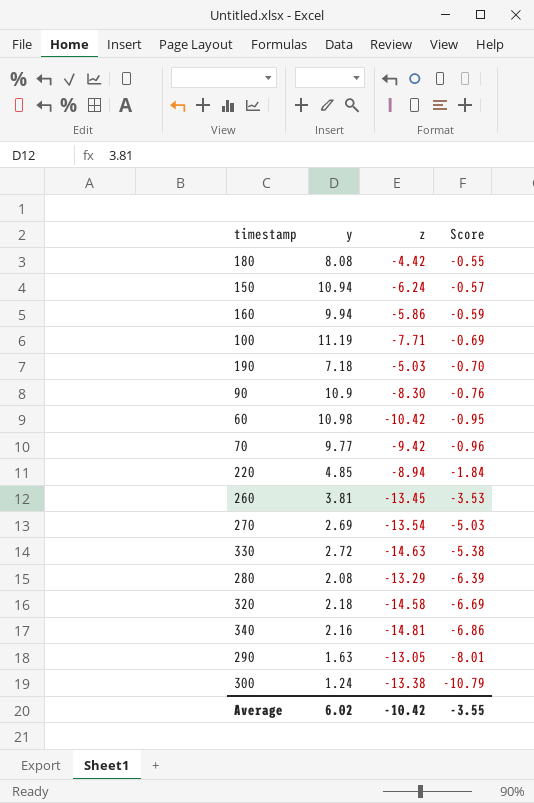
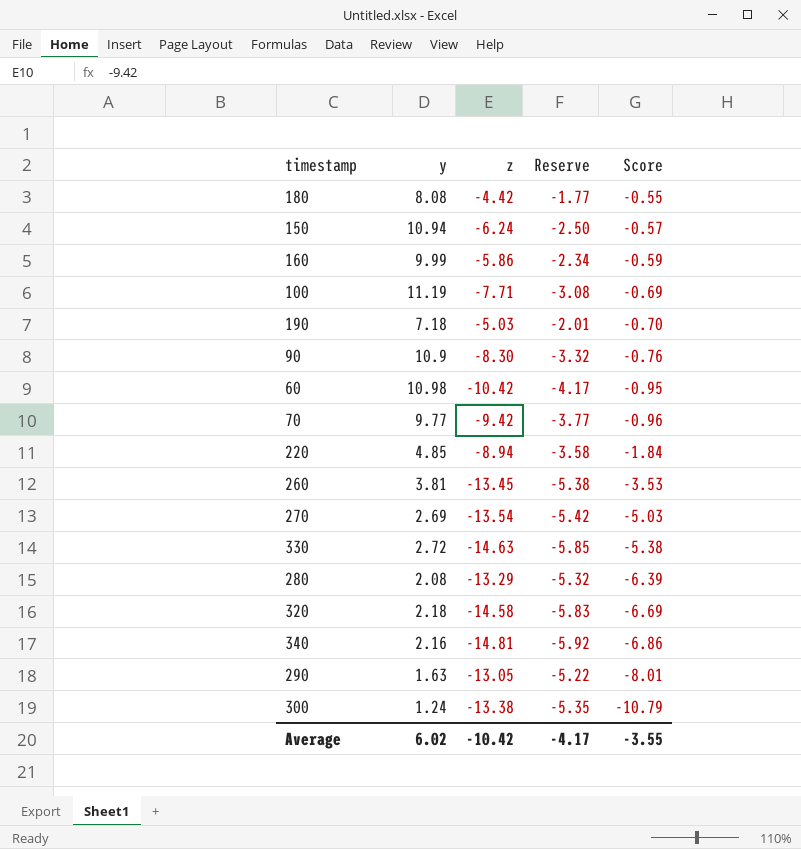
column Reserve | formula: none -> [z] * 0.4
160 | y: 9.94 -> 9.99

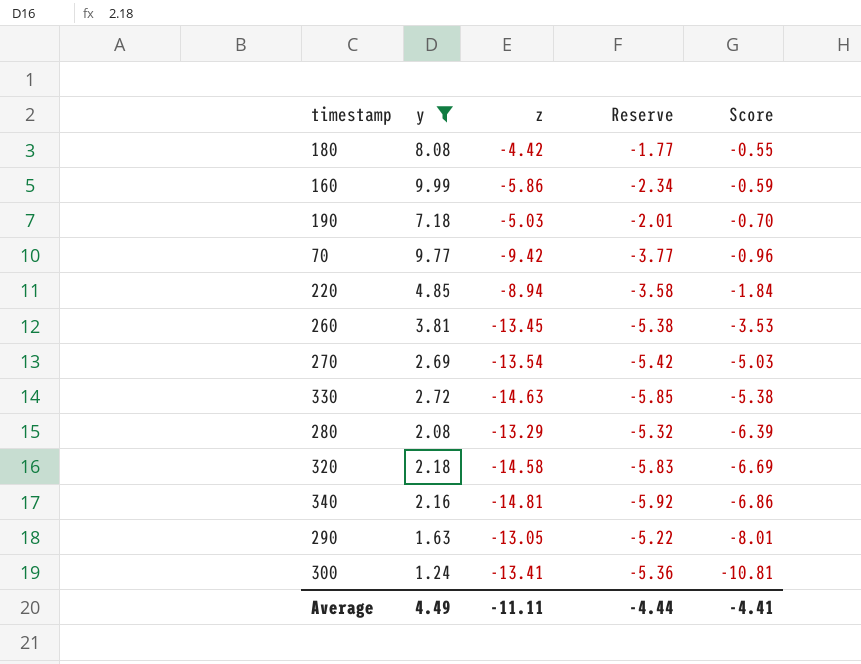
filter: none -> y <= 9.99
300 | z: -13.38 -> -13.41
300 | Reserve: -5.35 -> -5.36
300 | Score: -10.79 -> -10.81
Average | y: 6.02 -> 4.49
Average | z: -10.42 -> -11.11
Average | Reserve: -4.17 -> -4.44
Average | Score: -3.55 -> -4.41

